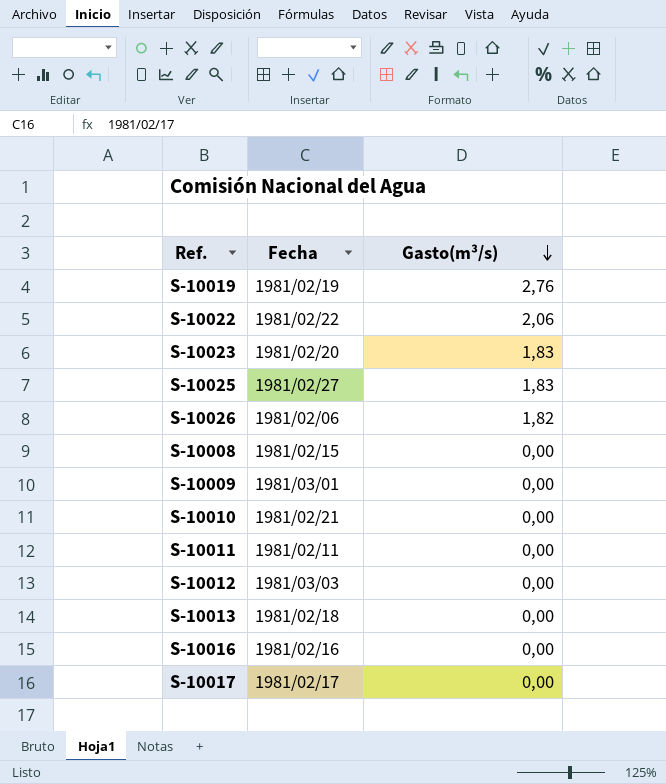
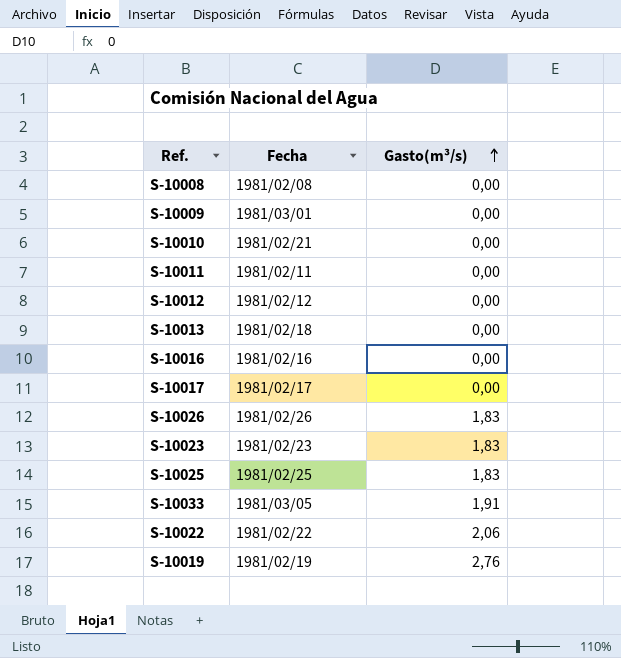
row order: Gasto(m³/s) descending -> Gasto(m³/s) ascending
S-10008 | Fecha: 1981/02/15 -> 1981/02/08
S-10012 | Fecha: 1981/03/03 -> 1981/02/12
S-10026 | Fecha: 1981/02/06 -> 1981/02/26
S-10026 | Gasto(m³/s): 1,82 -> 1,83
S-10023 | Fecha: 1981/02/20 -> 1981/02/23
S-10025 | Fecha: 1981/02/27 -> 1981/02/25
row S-10033: none -> 1981/03/05 | 1,91

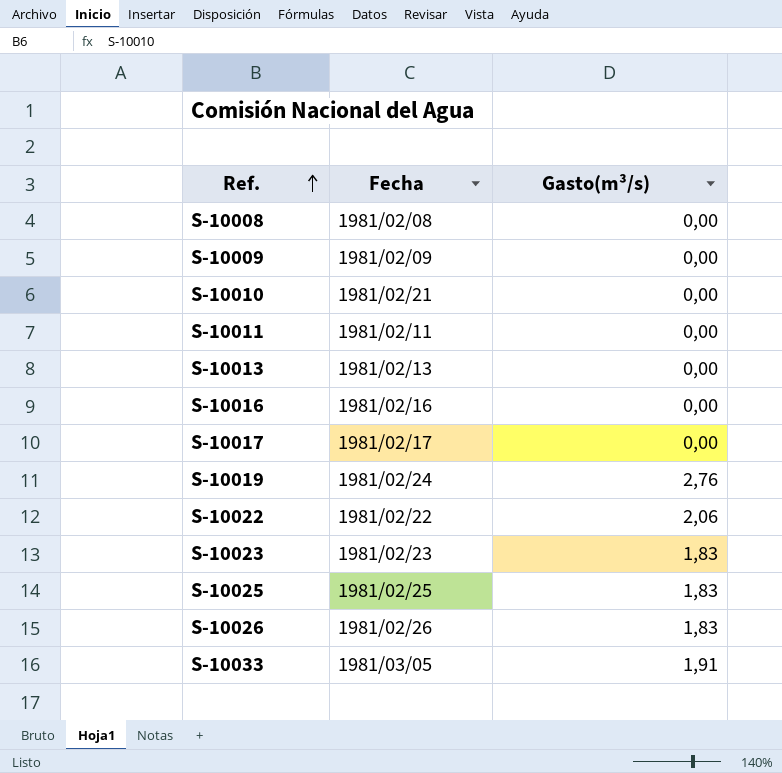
row order: Gasto(m³/s) ascending -> Ref. ascending
row S-10012: 1981/02/12 | 0,00 -> none
S-10009 | Fecha: 1981/03/01 -> 1981/02/09
S-10013 | Fecha: 1981/02/18 -> 1981/02/13
S-10019 | Fecha: 1981/02/19 -> 1981/02/24

